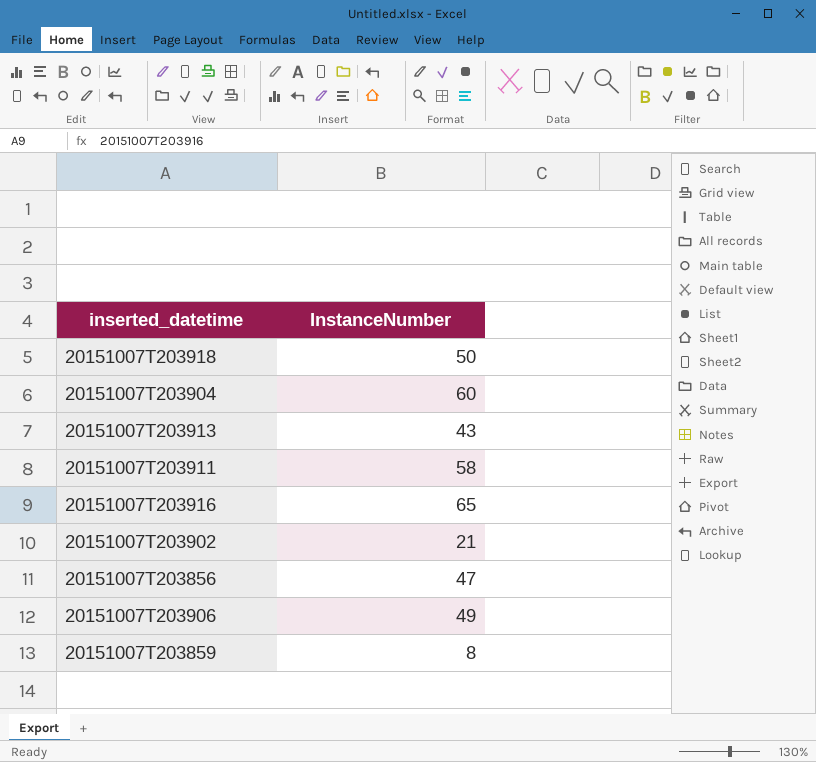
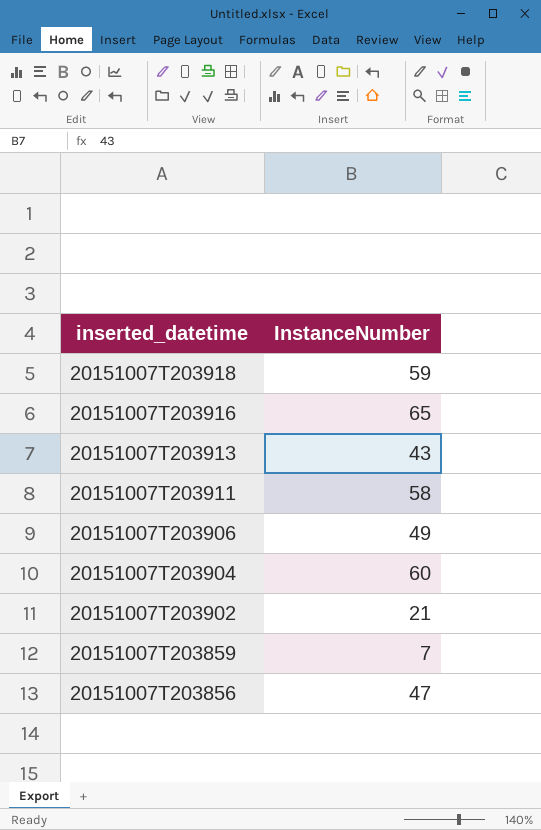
row order: none -> inserted_datetime descending
20151007T203918 | InstanceNumber: 50 -> 59
20151007T203859 | InstanceNumber: 8 -> 7

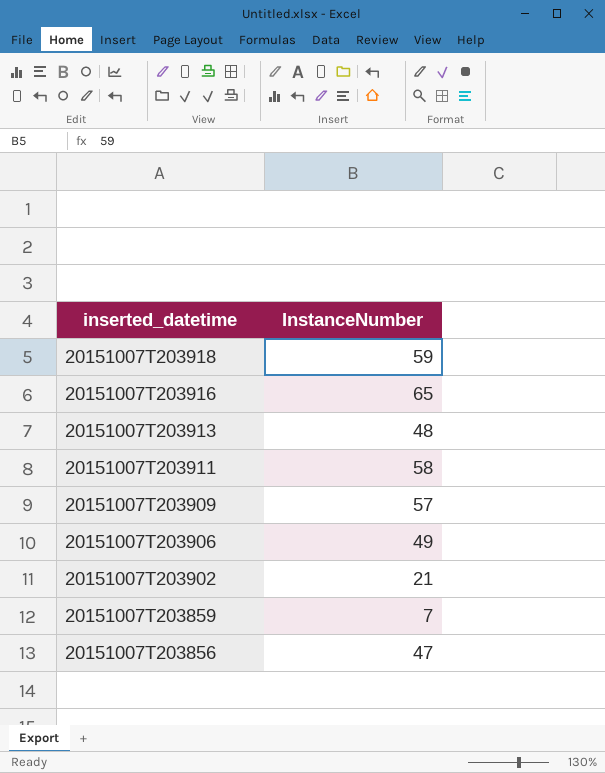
row 20151007T203904: 60 -> none
20151007T203913 | InstanceNumber: 43 -> 48
row 20151007T203909: none -> 57

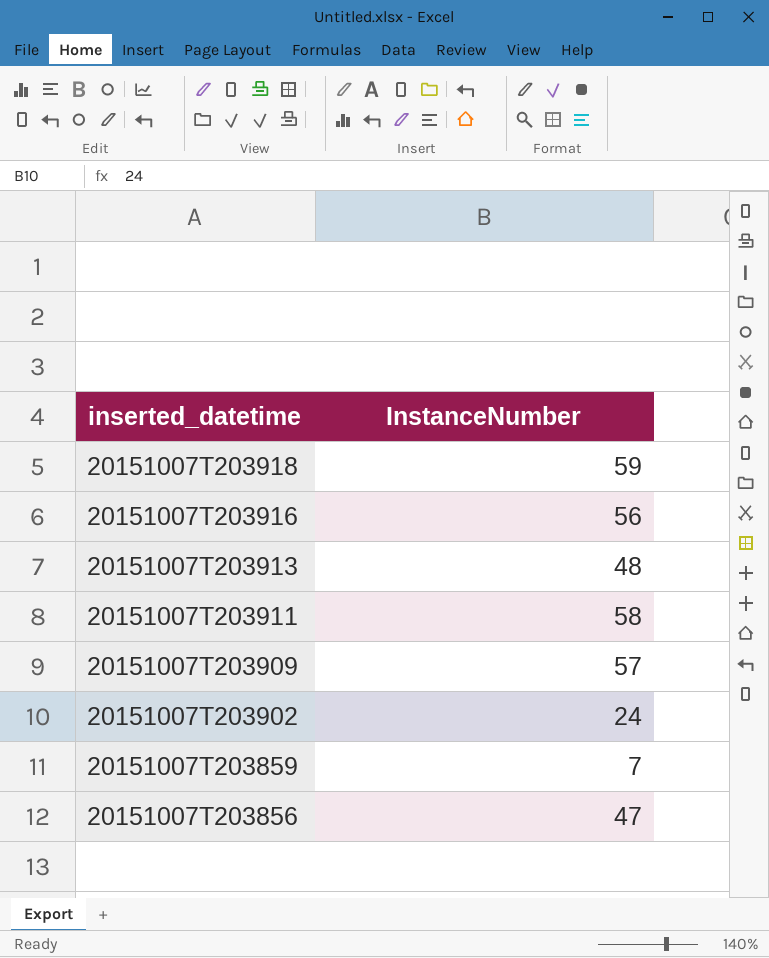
row 20151007T203906: 49 -> none
20151007T203916 | InstanceNumber: 65 -> 56
20151007T203902 | InstanceNumber: 21 -> 24

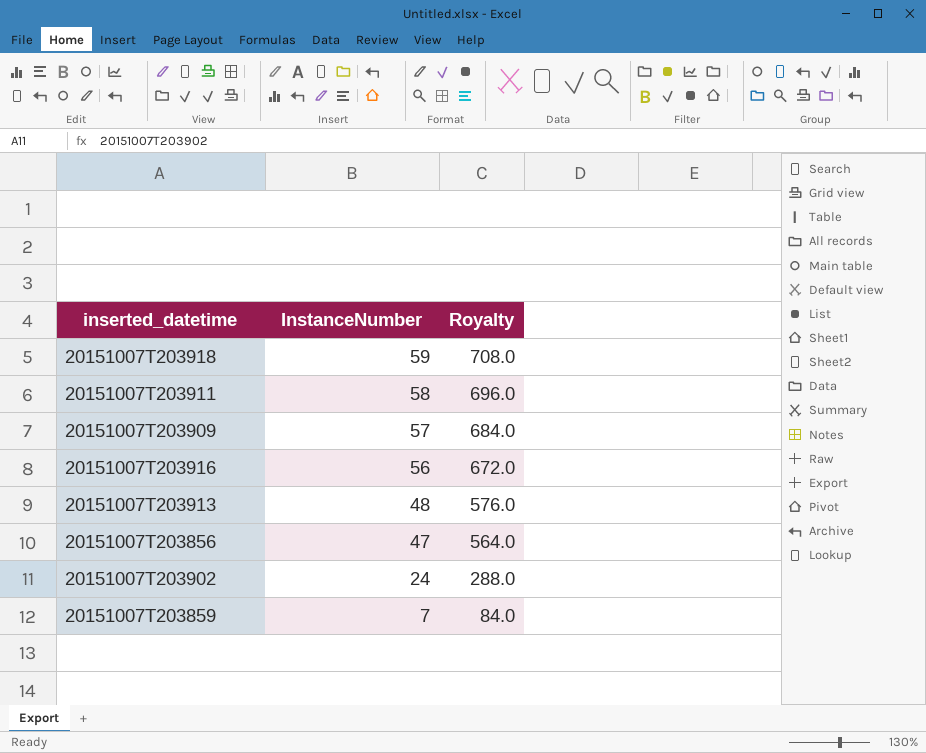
row order: inserted_datetime descending -> InstanceNumber descending
column Royalty | formula: none -> [InstanceNumber] * 12

